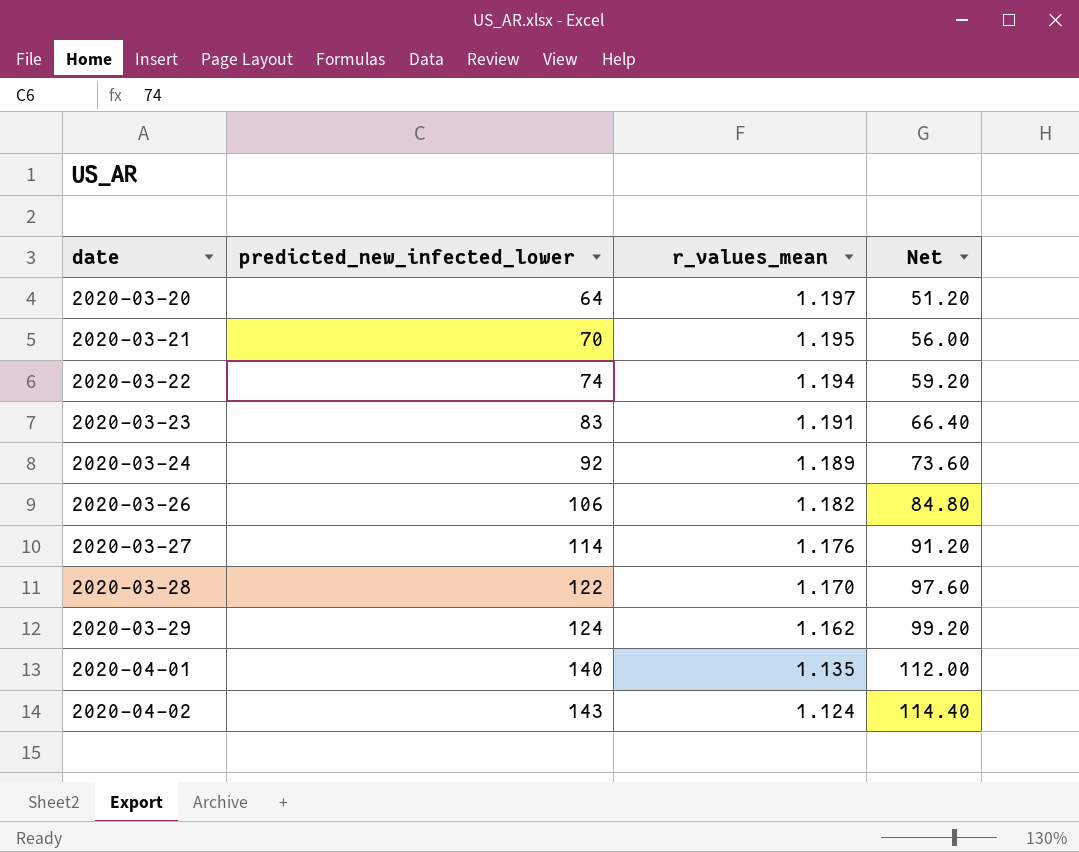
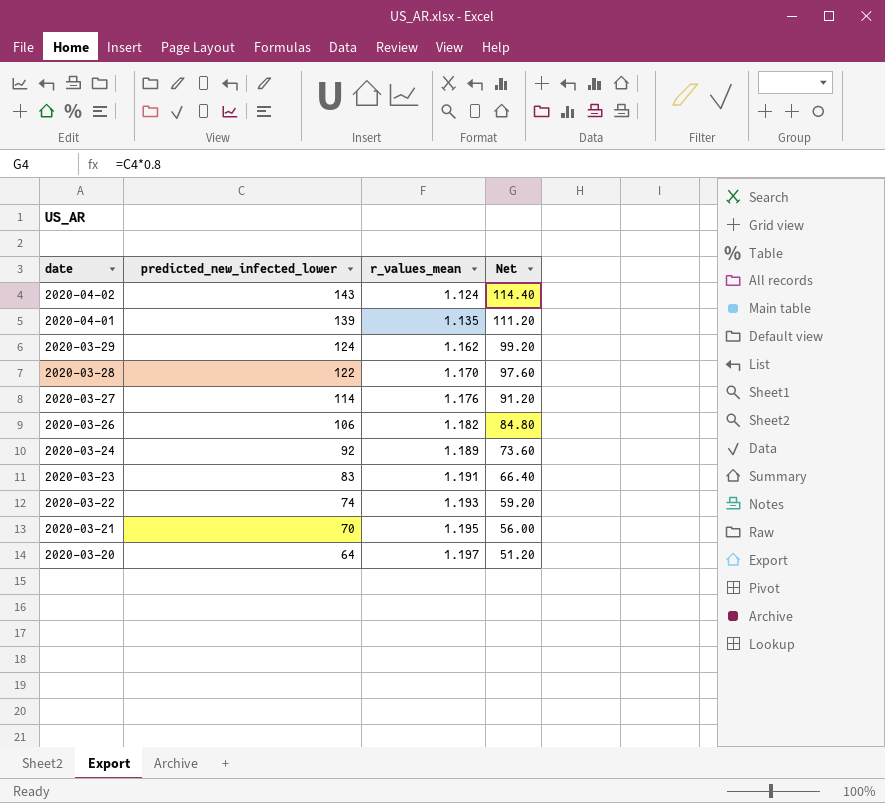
row order: date ascending -> date descending
2020-04-01 | predicted_new_infected_lower: 140 -> 139
2020-04-01 | Net: 112.00 -> 111.20
2020-03-22 | r_values_mean: 1.194 -> 1.193

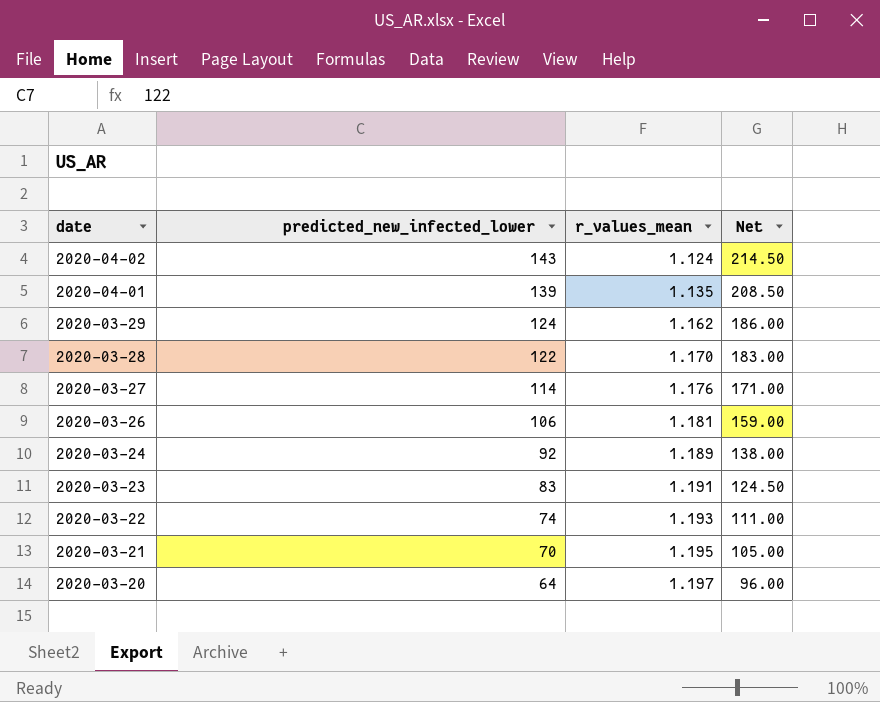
column Net | formula: [predicted_new_infected_lower] * 0.8 -> [predicted_new_infected_lower] * 1.5
2020-03-26 | r_values_mean: 1.182 -> 1.181

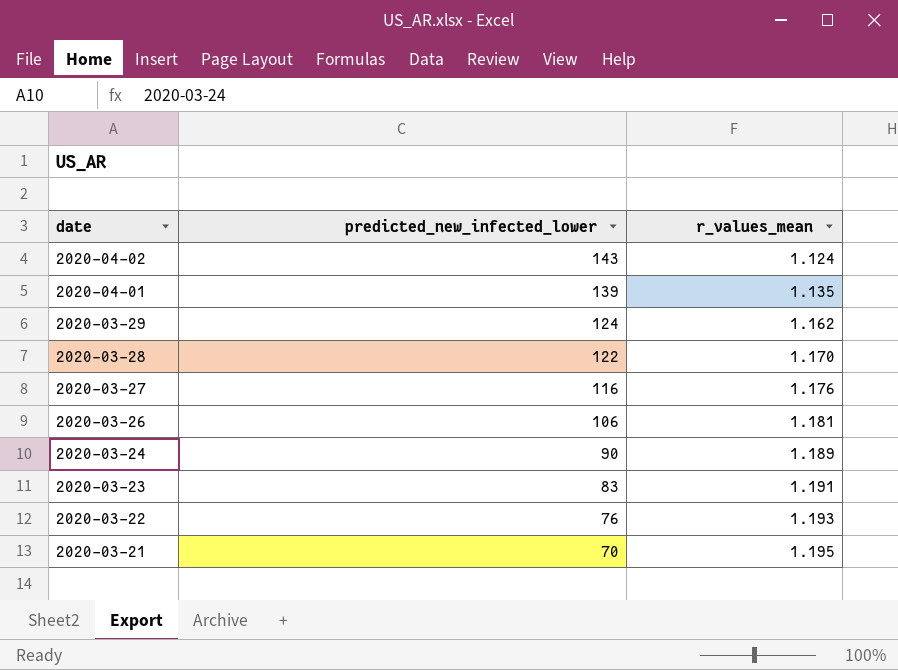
column Net | formula: [predicted_new_infected_lower] * 1.5 -> none
row 2020-03-20: 64 | 1.197 | 96.00 -> none
2020-03-27 | predicted_new_infected_lower: 114 -> 116
2020-03-24 | predicted_new_infected_lower: 92 -> 90
2020-03-22 | predicted_new_infected_lower: 74 -> 76

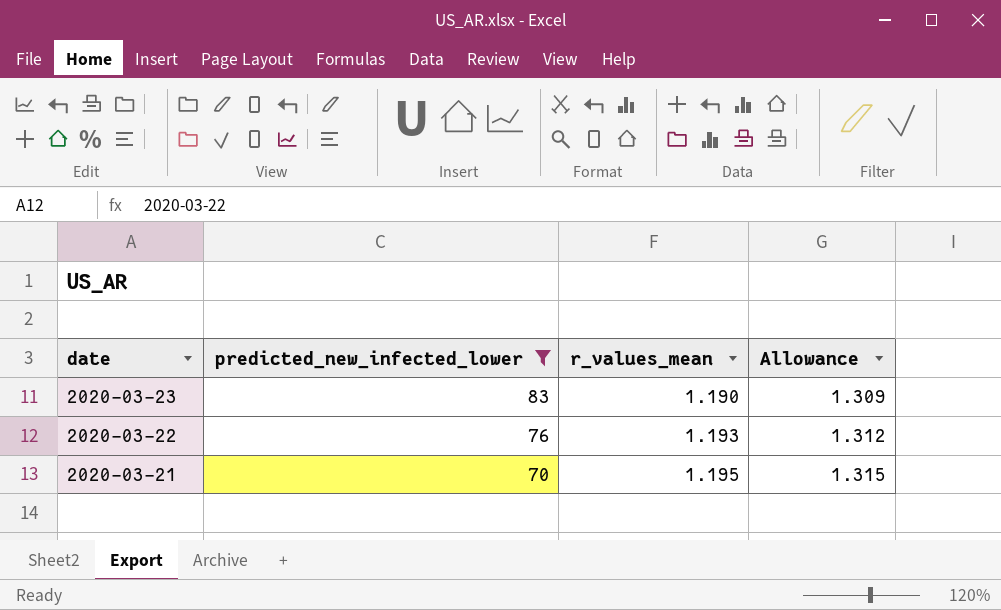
filter: none -> predicted_new_infected_lower <= 83
column Allowance | formula: none -> [r_values_mean] * 1.1
2020-03-23 | r_values_mean: 1.191 -> 1.190

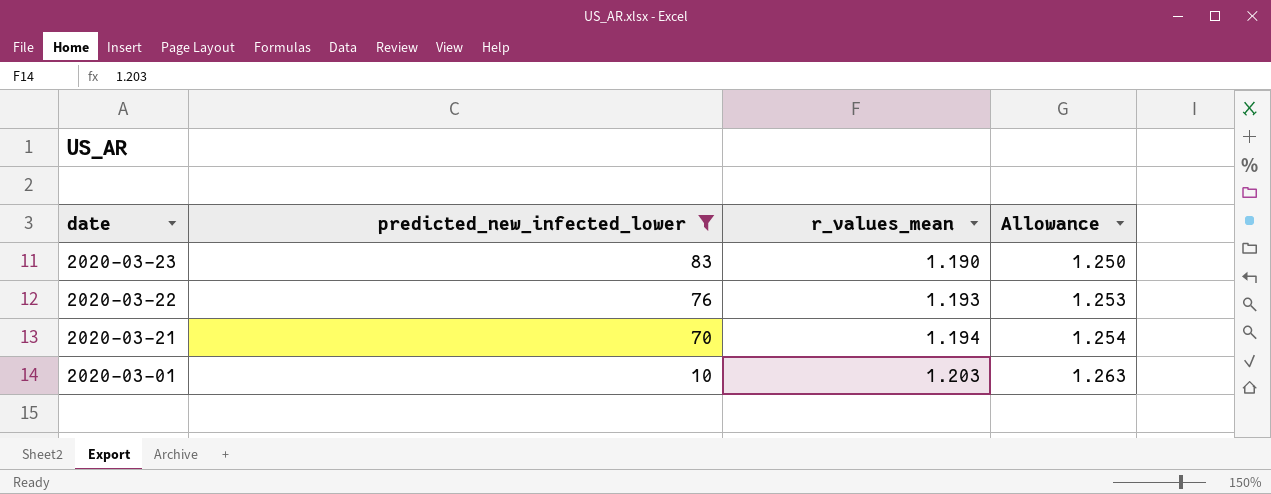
column Allowance | formula: [r_values_mean] * 1.1 -> [r_values_mean] * 1.05
2020-03-21 | r_values_mean: 1.195 -> 1.194
row 2020-03-01: none -> 10 | 1.203 | 1.263

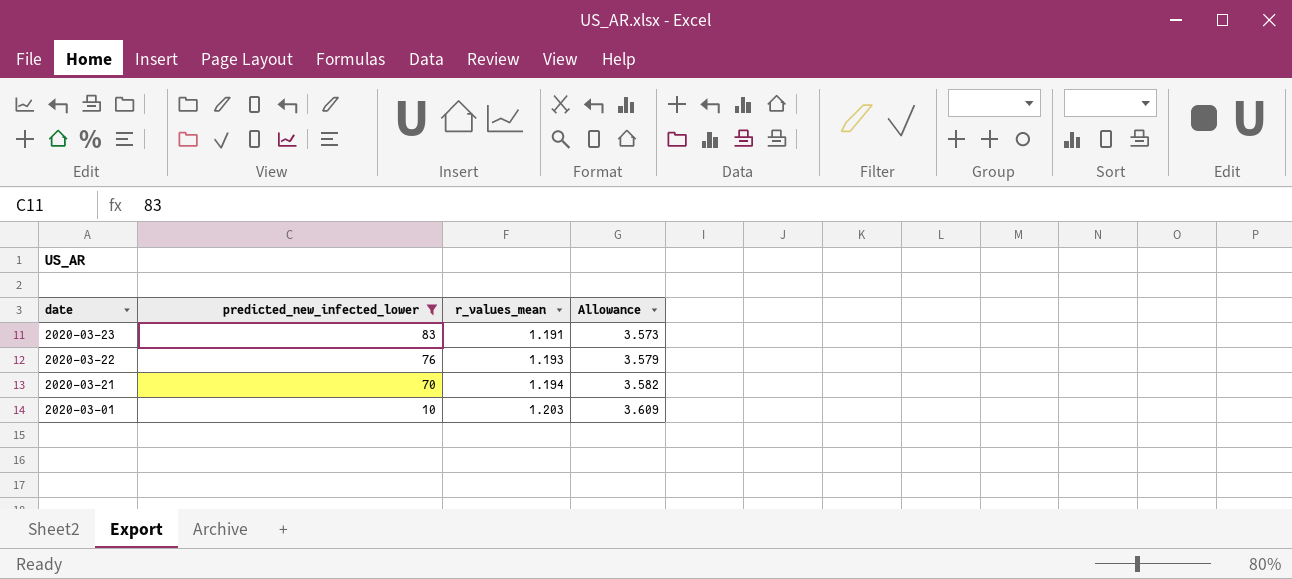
column Allowance | formula: [r_values_mean] * 1.05 -> [r_values_mean] * 3
2020-03-23 | r_values_mean: 1.190 -> 1.191

